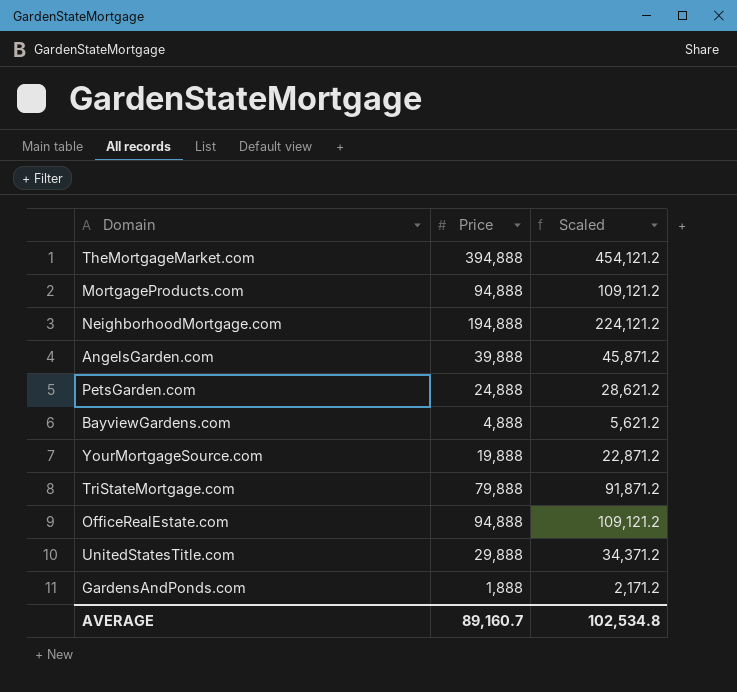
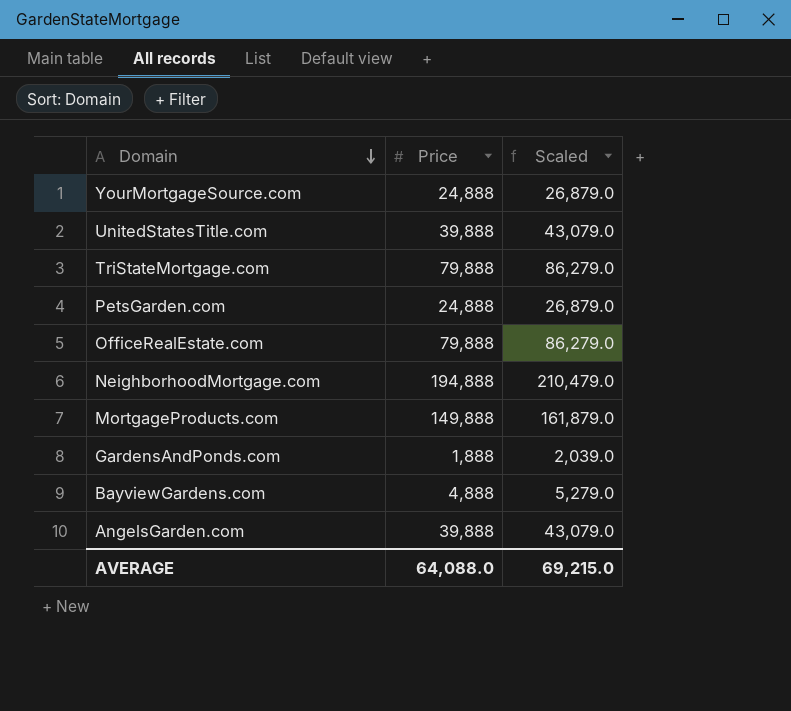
row order: none -> Domain descending
column Scaled | formula: [Price] * 1.15 -> [Price] * 1.08
row TheMortgageMarket.com: 394,888 | 454,121.2 -> none
YourMortgageSource.com | Price: 19,888 -> 24,888
UnitedStatesTitle.com | Price: 29,888 -> 39,888
OfficeRealEstate.com | Price: 94,888 -> 79,888
MortgageProducts.com | Price: 94,888 -> 149,888
AVERAGE | Price: 89,160.7 -> 64,088.0
AVERAGE | Scaled: 102,534.8 -> 69,215.0

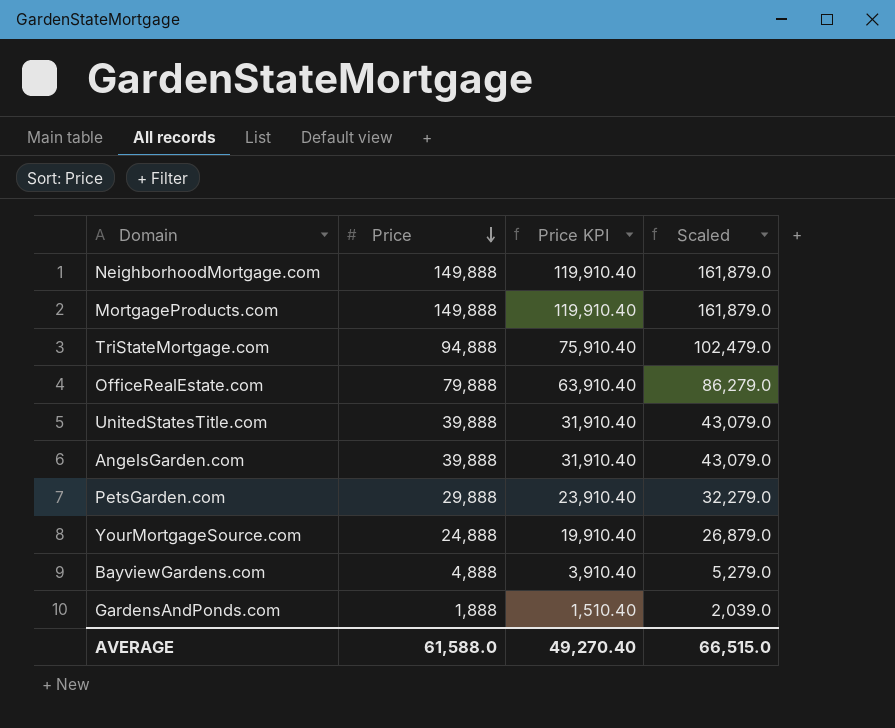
row order: Domain descending -> Price descending
column Price KPI | formula: none -> [Price] * 0.8
NeighborhoodMortgage.com | Price: 194,888 -> 149,888
NeighborhoodMortgage.com | Scaled: 210,479.0 -> 161,879.0
TriStateMortgage.com | Price: 79,888 -> 94,888
TriStateMortgage.com | Scaled: 86,279.0 -> 102,479.0
PetsGarden.com | Price: 24,888 -> 29,888
PetsGarden.com | Scaled: 26,879.0 -> 32,279.0
AVERAGE | Price: 64,088.0 -> 61,588.0
AVERAGE | Scaled: 69,215.0 -> 66,515.0

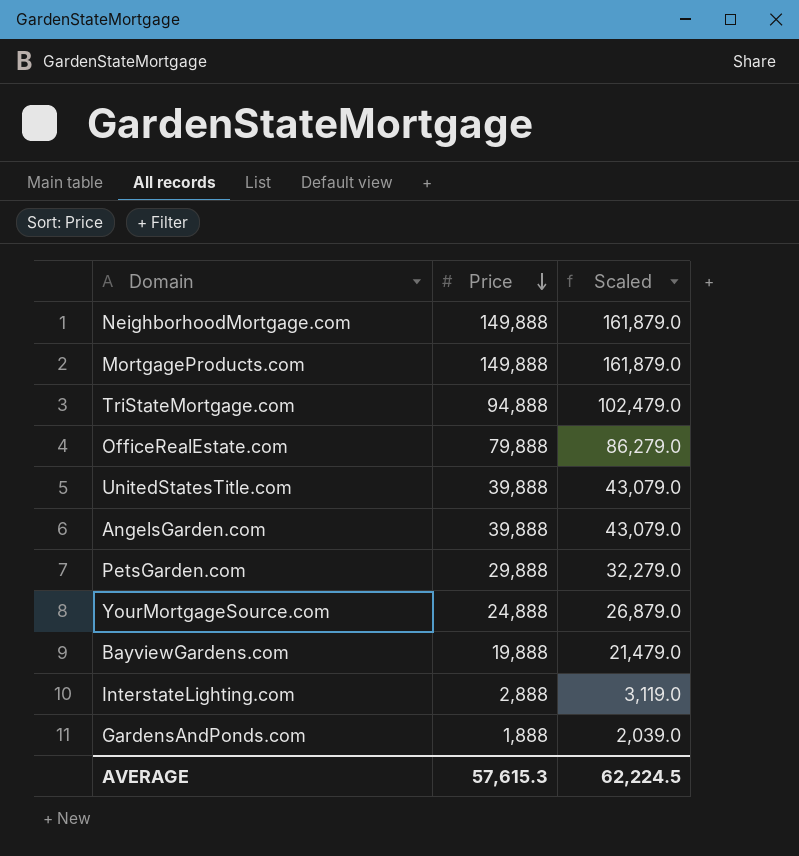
column Price KPI | formula: [Price] * 0.8 -> none
BayviewGardens.com | Price: 4,888 -> 19,888
BayviewGardens.com | Scaled: 5,279.0 -> 21,479.0
row InterstateLighting.com: none -> 2,888 | 3,119.0
AVERAGE | Price: 61,588.0 -> 57,615.3
AVERAGE | Scaled: 66,515.0 -> 62,224.5

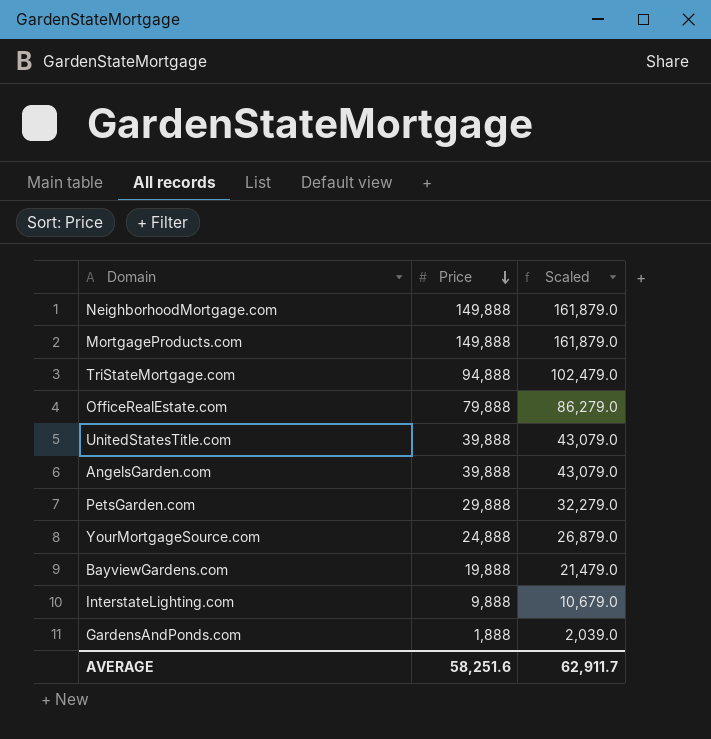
InterstateLighting.com | Price: 2,888 -> 9,888
InterstateLighting.com | Scaled: 3,119.0 -> 10,679.0
AVERAGE | Price: 57,615.3 -> 58,251.6
AVERAGE | Scaled: 62,224.5 -> 62,911.7

